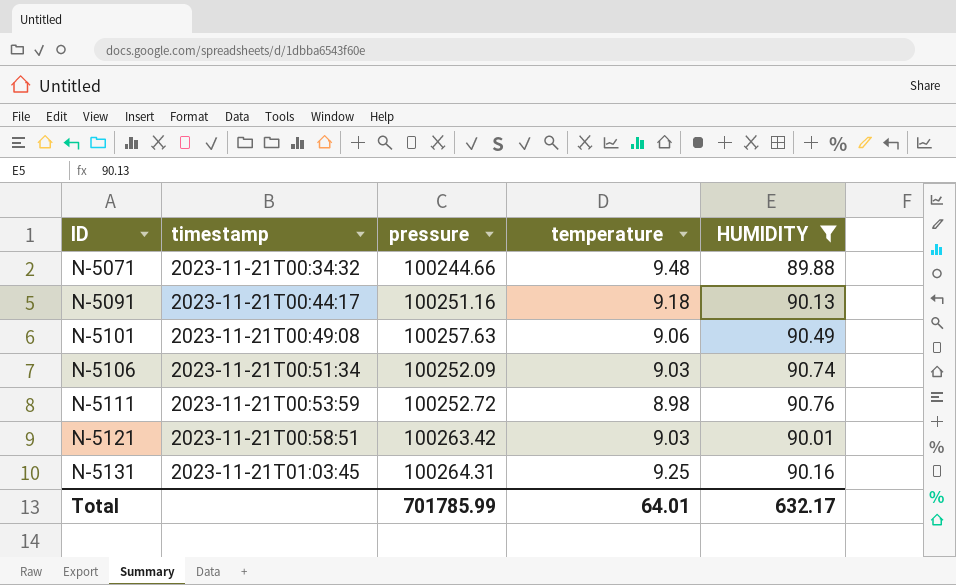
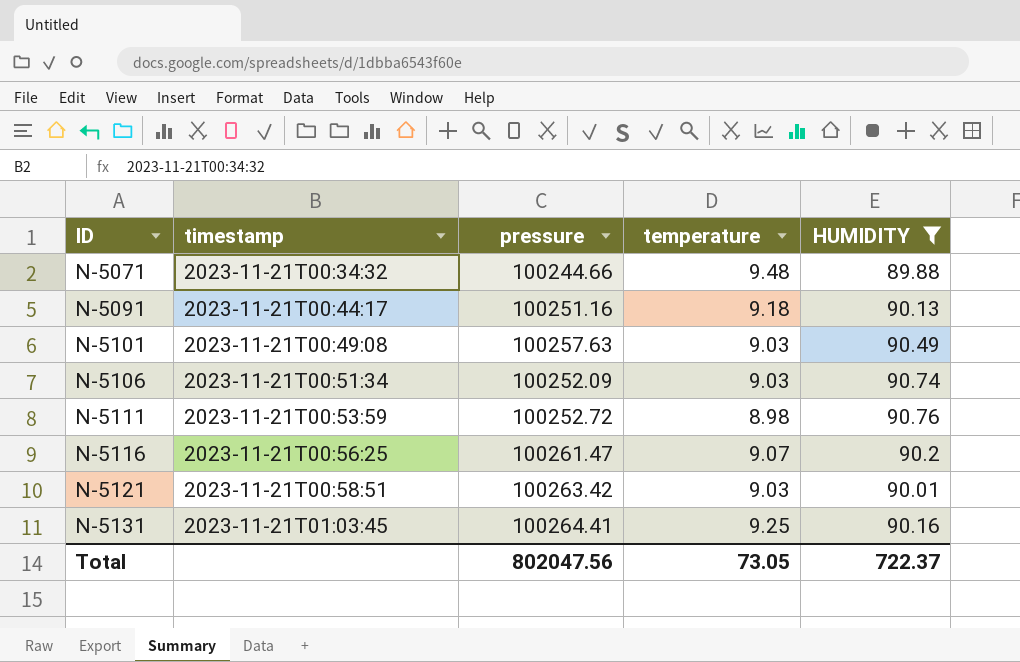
N-5101 | temperature: 9.06 -> 9.03
row N-5116: none -> 2023-11-21T00:56:25 | 100261.47 | 9.07 | 90.2
N-5131 | pressure: 100264.31 -> 100264.41
Total | pressure: 701785.99 -> 802047.56
Total | temperature: 64.01 -> 73.05
Total | HUMIDITY: 632.17 -> 722.37

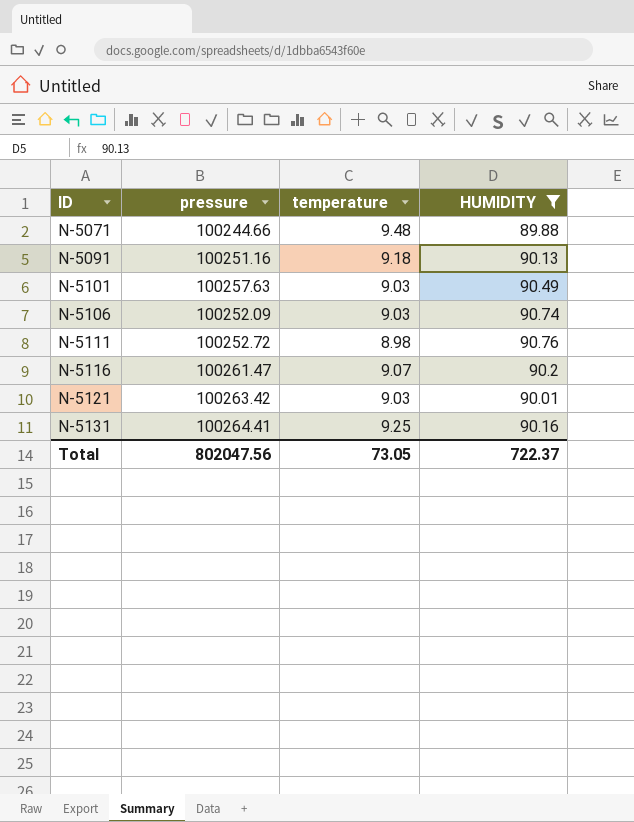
column timestamp | position: 2 -> none

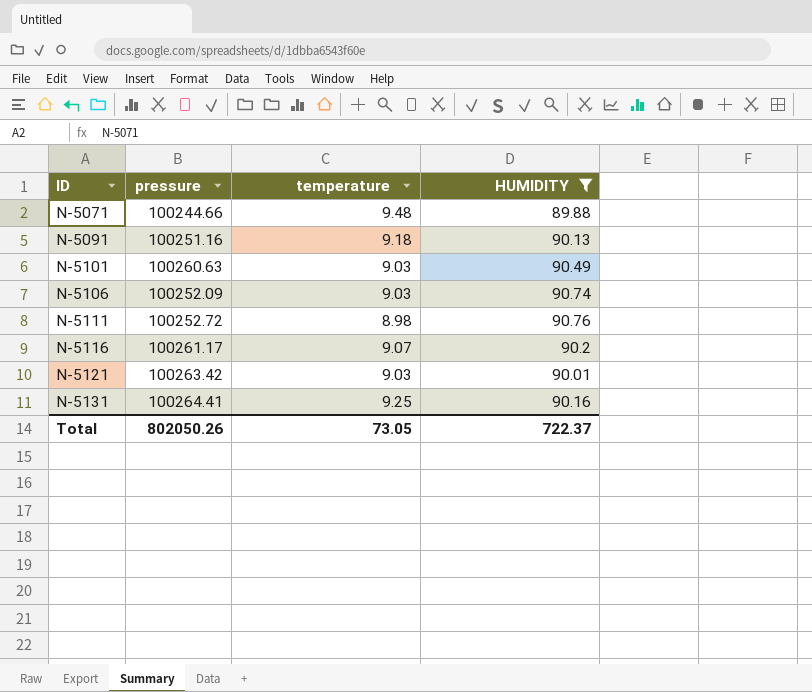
N-5101 | pressure: 100257.63 -> 100260.63
N-5116 | pressure: 100261.47 -> 100261.17
Total | pressure: 802047.56 -> 802050.26

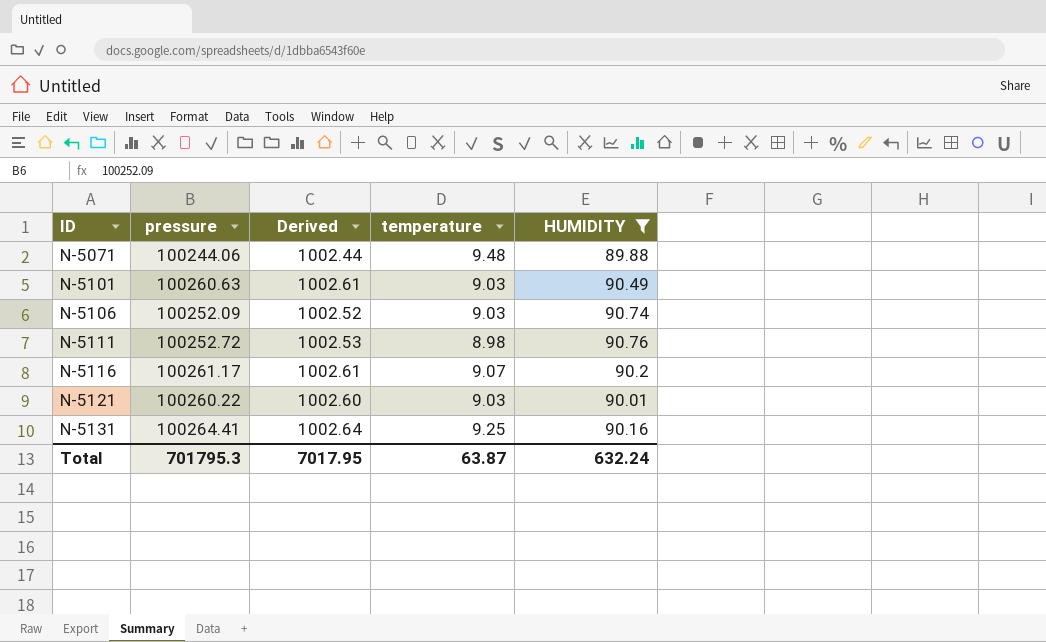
column Derived | formula: none -> [pressure] * 0.01
row N-5091: 100251.16 | 9.18 | 90.13 -> none
N-5071 | pressure: 100244.66 -> 100244.06
N-5121 | pressure: 100263.42 -> 100260.22
Total | pressure: 802050.26 -> 701795.3
Total | temperature: 73.05 -> 63.87
Total | HUMIDITY: 722.37 -> 632.24

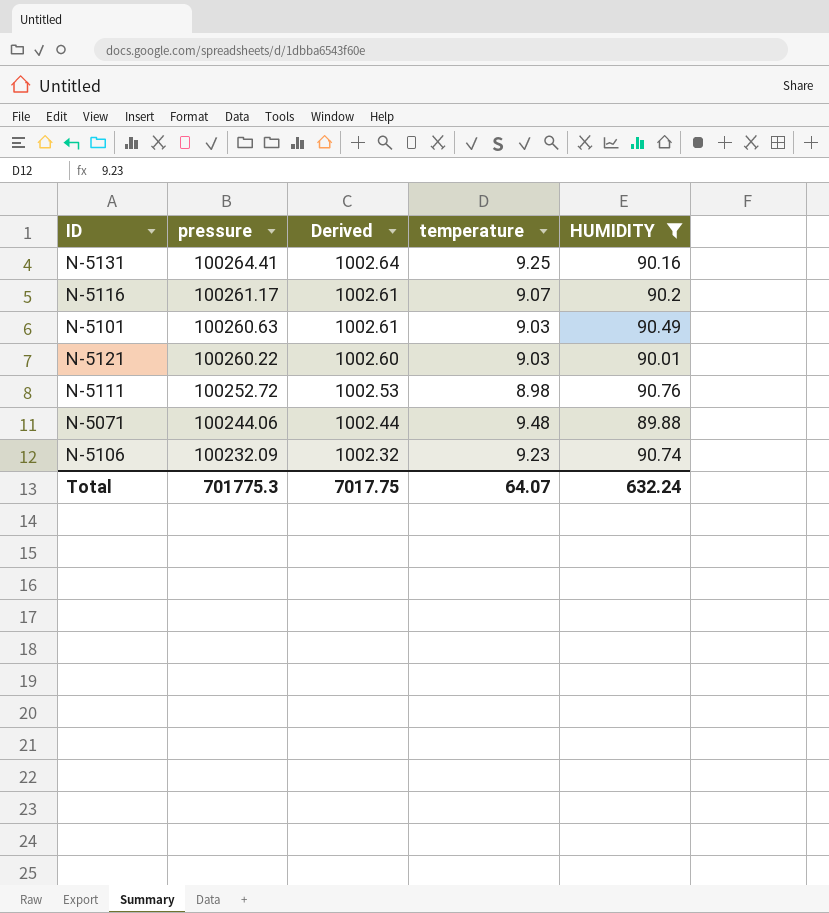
row order: ID ascending -> pressure descending
N-5106 | pressure: 100252.09 -> 100232.09
N-5106 | Derived: 1002.52 -> 1002.32
N-5106 | temperature: 9.03 -> 9.23
Total | pressure: 701795.3 -> 701775.3
Total | Derived: 7017.95 -> 7017.75
Total | temperature: 63.87 -> 64.07

